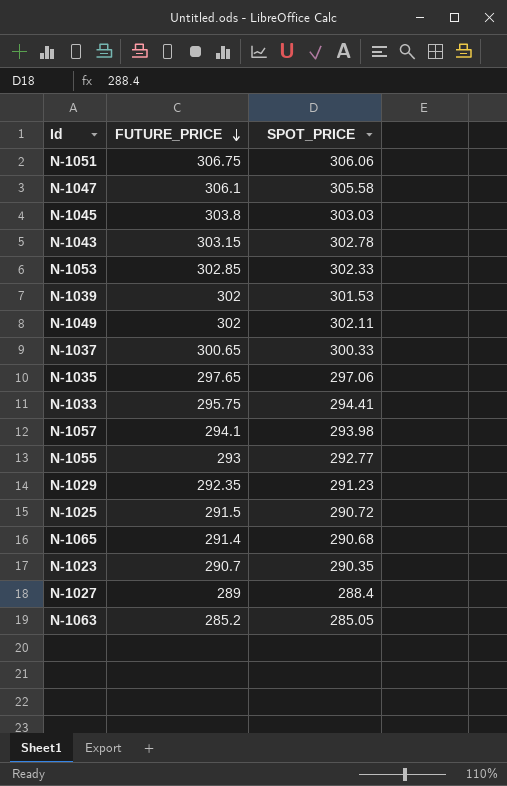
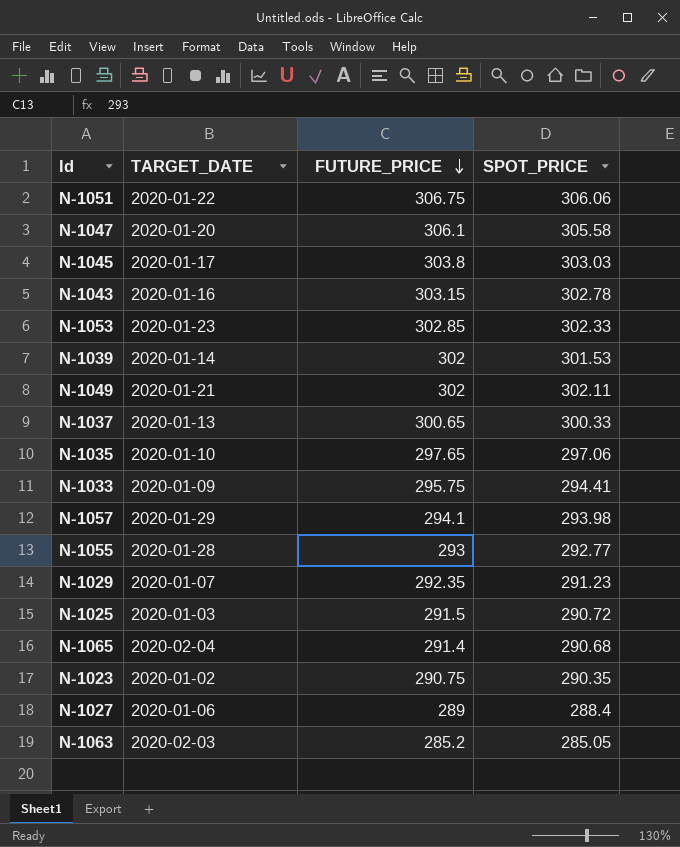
column TARGET_DATE | position: none -> 2
N-1023 | FUTURE_PRICE: 290.7 -> 290.75

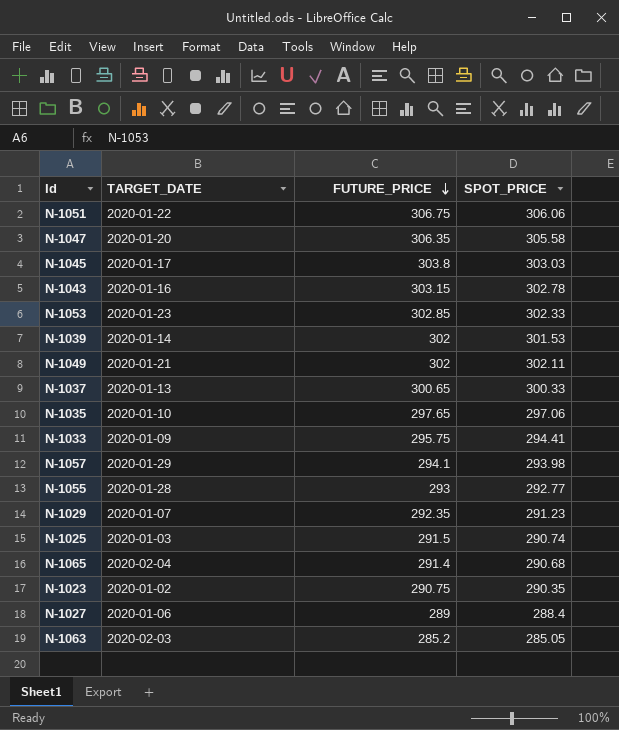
N-1047 | FUTURE_PRICE: 306.1 -> 306.35
N-1025 | SPOT_PRICE: 290.72 -> 290.74

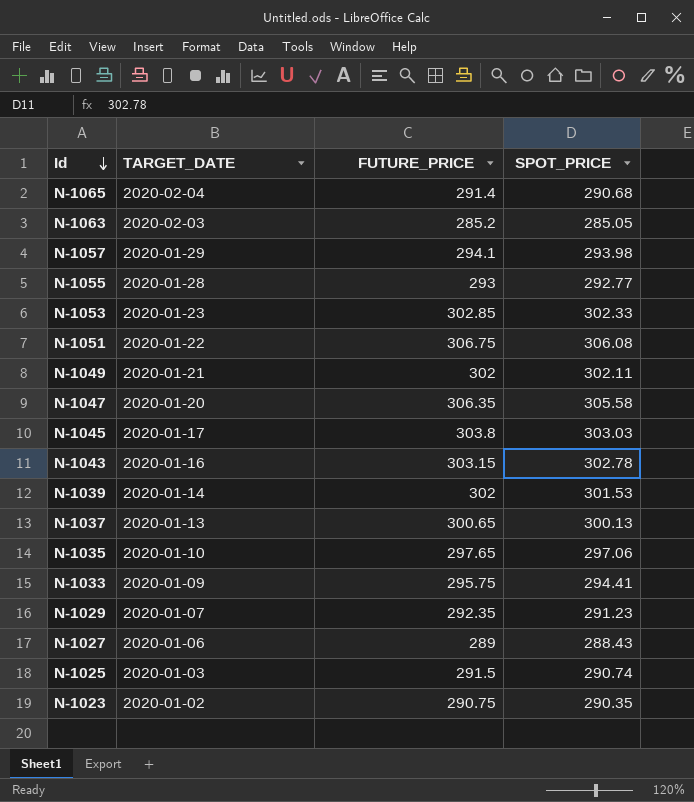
row order: FUTURE_PRICE descending -> Id descending
N-1051 | SPOT_PRICE: 306.06 -> 306.08
N-1037 | SPOT_PRICE: 300.33 -> 300.13
N-1027 | SPOT_PRICE: 288.4 -> 288.43

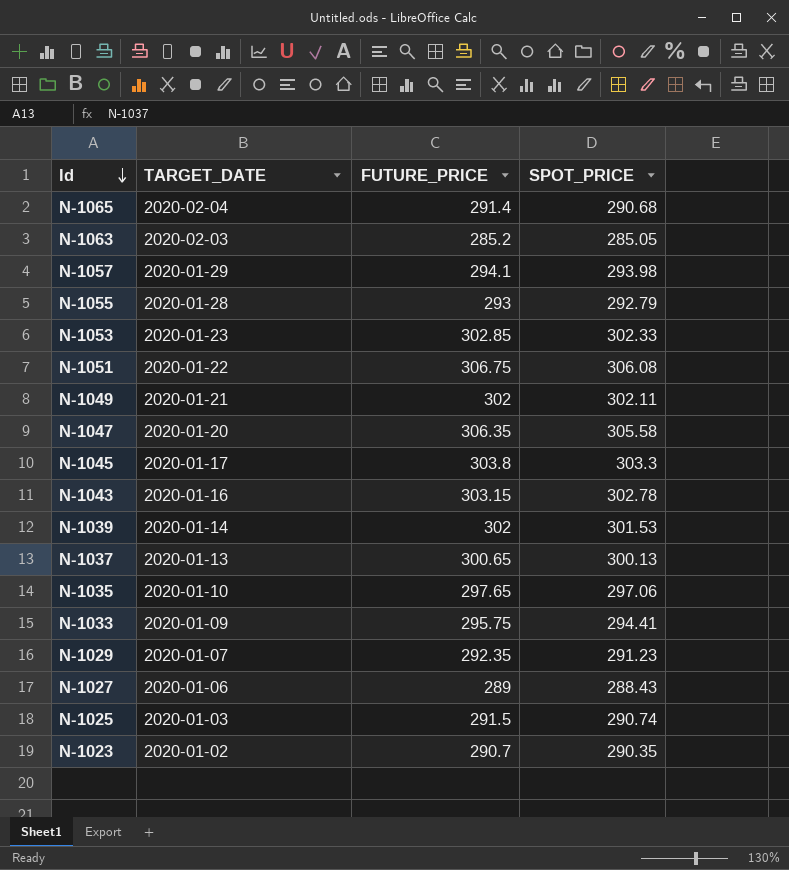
N-1055 | SPOT_PRICE: 292.77 -> 292.79
N-1045 | SPOT_PRICE: 303.03 -> 303.3
N-1023 | FUTURE_PRICE: 290.75 -> 290.7

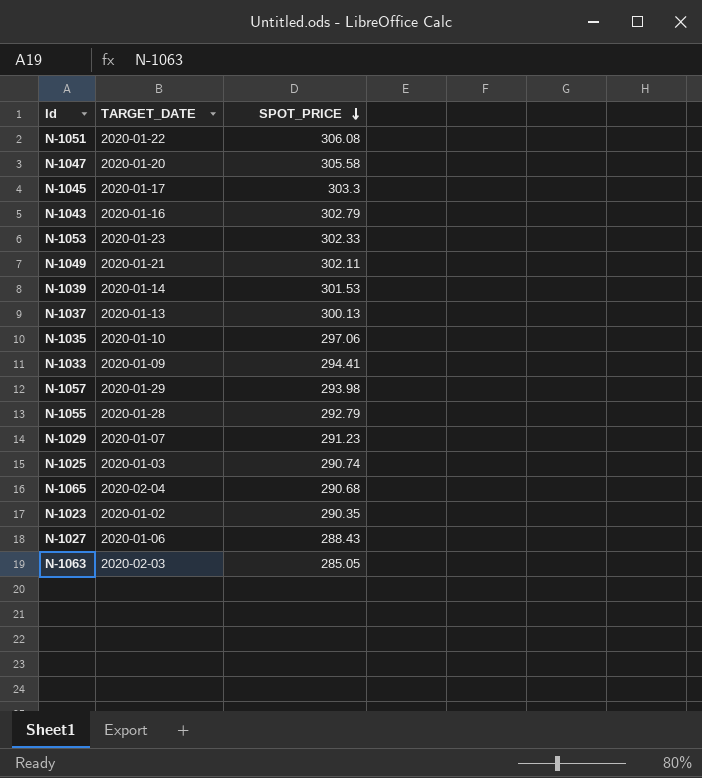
row order: Id descending -> SPOT_PRICE descending
column FUTURE_PRICE | position: 3 -> none
N-1043 | SPOT_PRICE: 302.78 -> 302.79

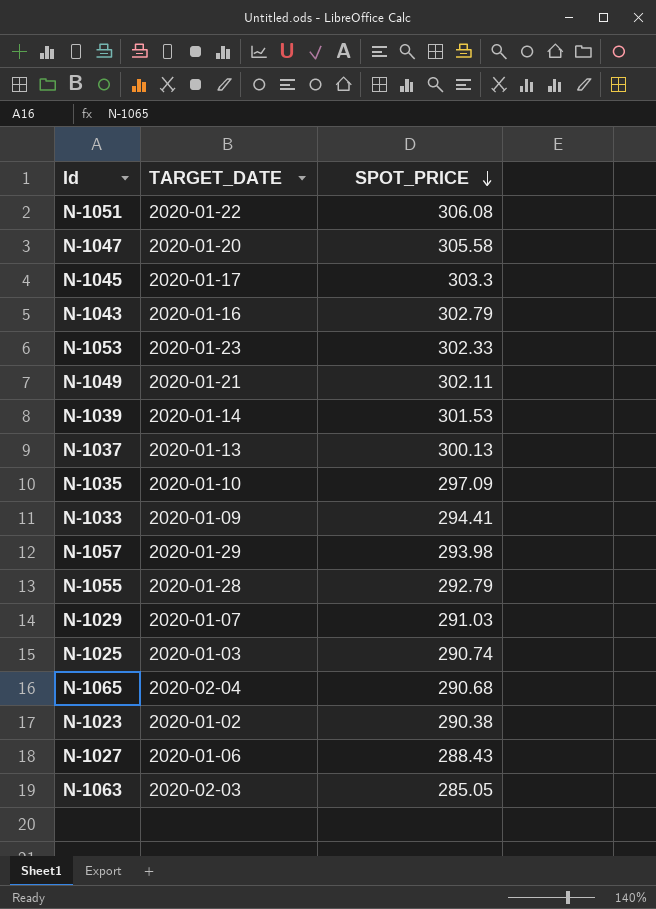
N-1035 | SPOT_PRICE: 297.06 -> 297.09
N-1029 | SPOT_PRICE: 291.23 -> 291.03
N-1023 | SPOT_PRICE: 290.35 -> 290.38

